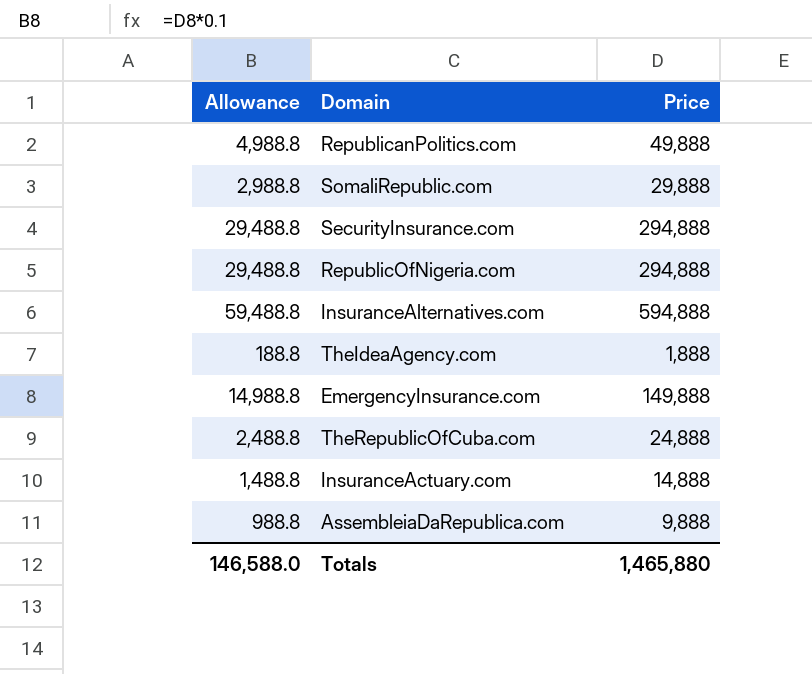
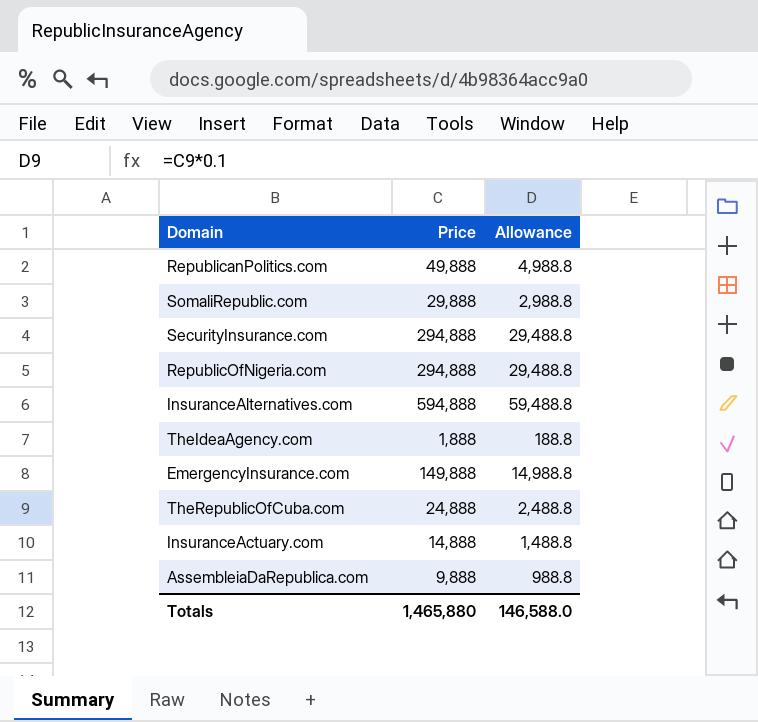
column Allowance | position: 1 -> 3

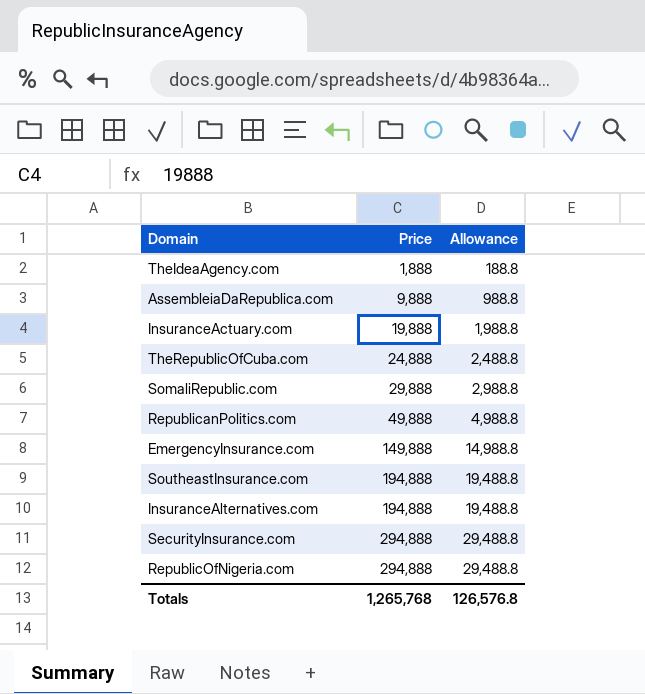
row order: none -> Price ascending
InsuranceActuary.com | Price: 14,888 -> 19,888
InsuranceActuary.com | Allowance: 1,488.8 -> 1,988.8
row SoutheastInsurance.com: none -> 194,888 | 19,488.8
InsuranceAlternatives.com | Price: 594,888 -> 194,888
InsuranceAlternatives.com | Allowance: 59,488.8 -> 19,488.8
Totals | Price: 1,465,880 -> 1,265,768
Totals | Allowance: 146,588.0 -> 126,576.8

